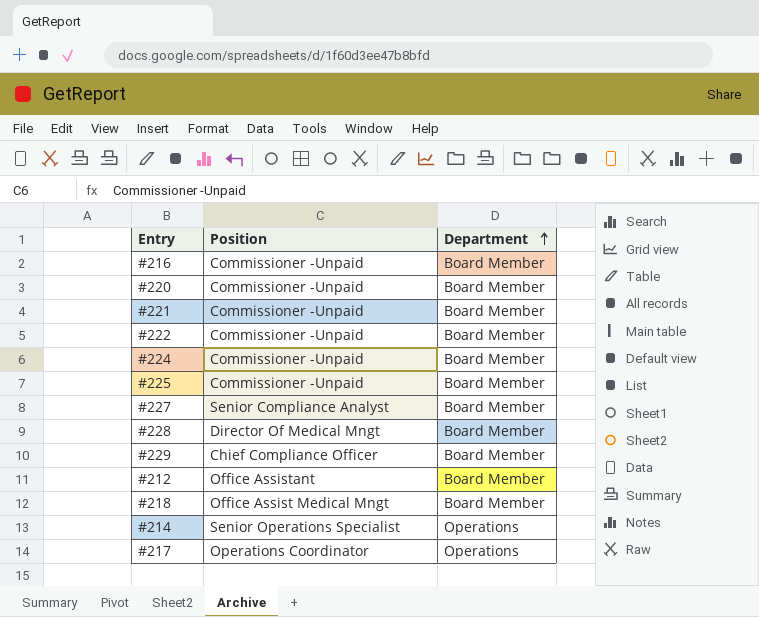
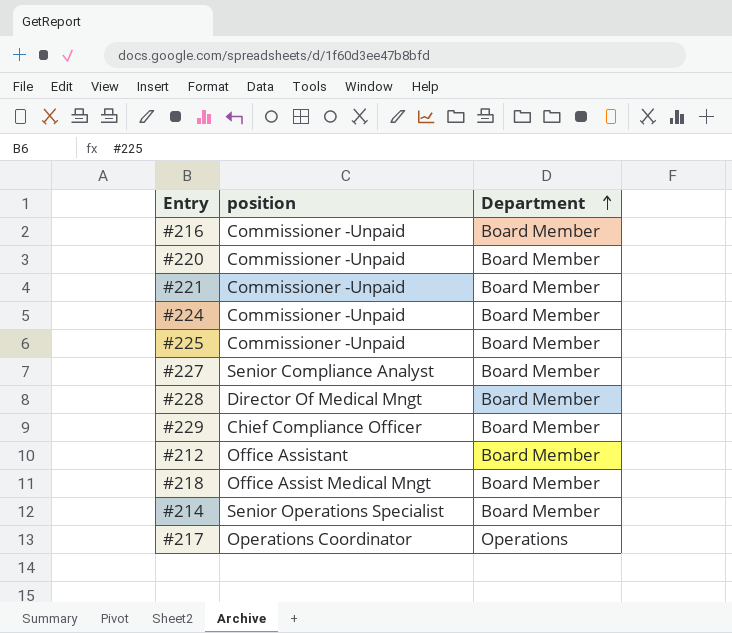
column name: Position -> position
row #222: Commissioner -Unpaid | Board Member -> none
#214 | Department: Operations -> Board Member

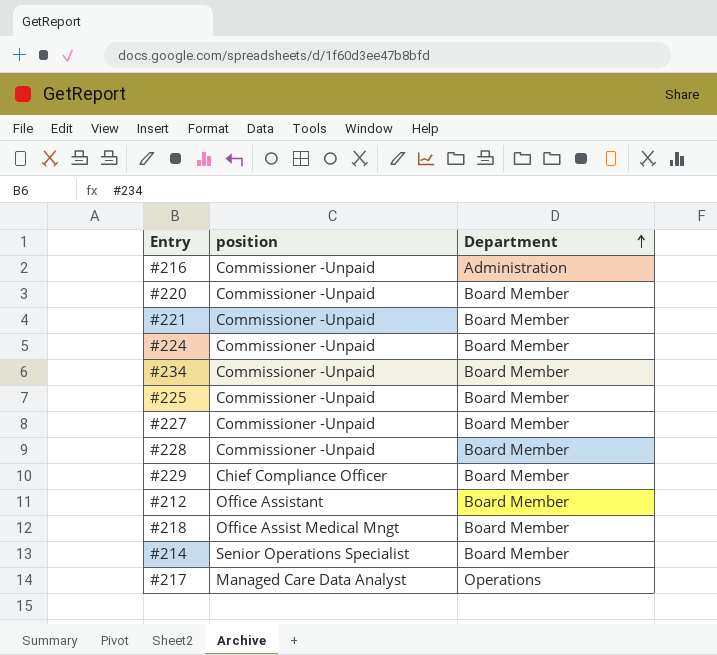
#216 | Department: Board Member -> Administration
row #234: none -> Commissioner -Unpaid | Board Member
#227 | position: Senior Compliance Analyst -> Commissioner -Unpaid
#228 | position: Director Of Medical Mngt -> Commissioner -Unpaid
#217 | position: Operations Coordinator -> Managed Care Data Analyst

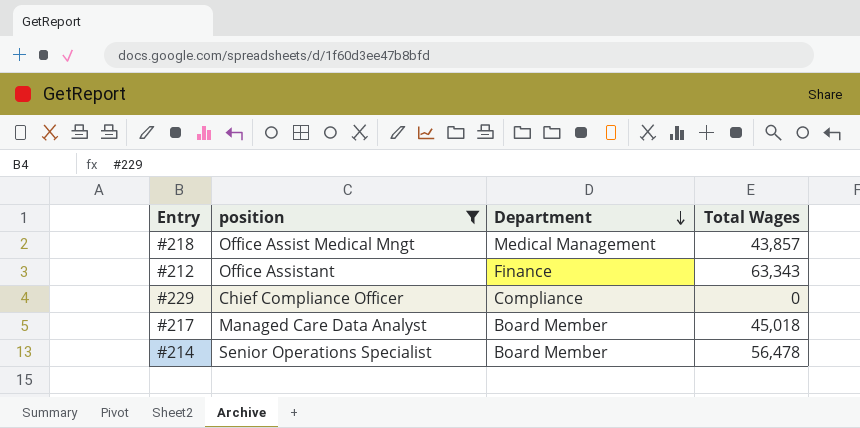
filter: none -> position != Commissioner -Unpaid
row order: Department ascending -> Department descending
column Total Wages | position: none -> 4
#218 | Department: Board Member -> Medical Management
#212 | Department: Board Member -> Finance
#229 | Department: Board Member -> Compliance
#217 | Department: Operations -> Board Member

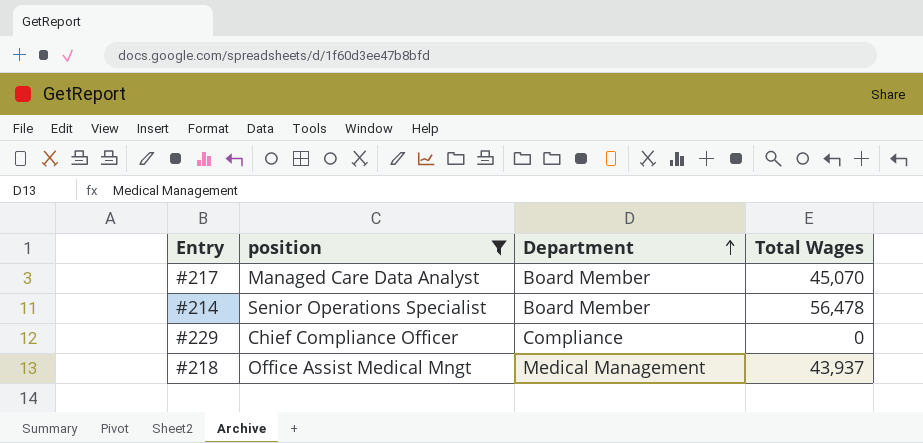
row order: Department descending -> Department ascending
row #212: Office Assistant | Finance | 63,343 -> none
#217 | Total Wages: 45,018 -> 45,070
#218 | Total Wages: 43,857 -> 43,937

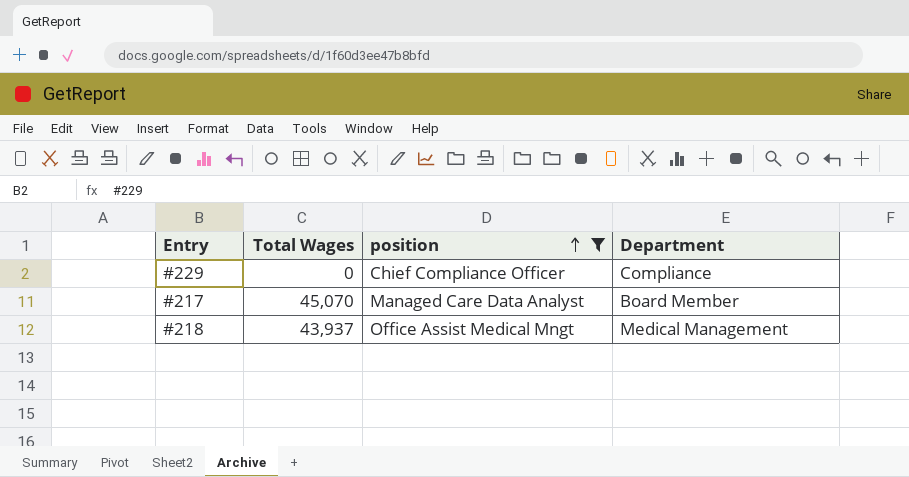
row order: Department ascending -> position ascending
column Total Wages | position: 4 -> 2
row #214: Senior Operations Specialist | Board Member | 56,478 -> none

